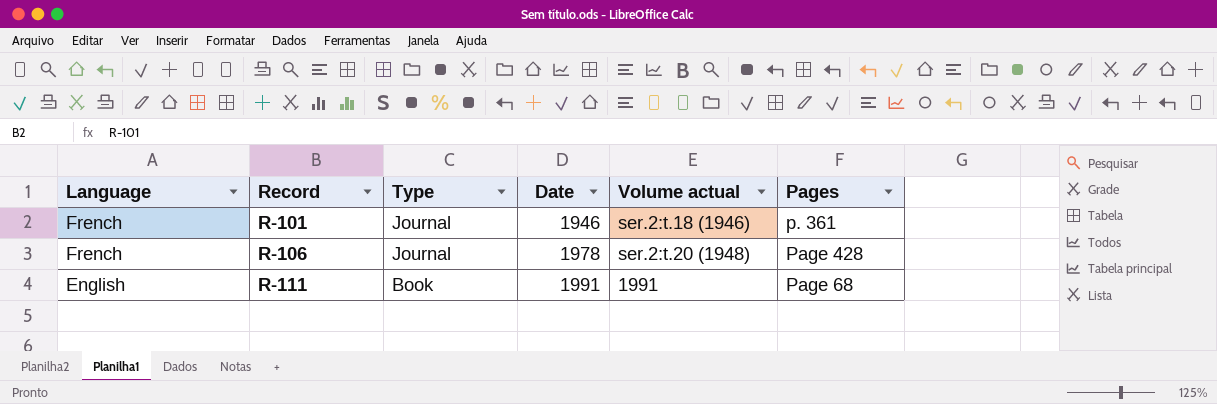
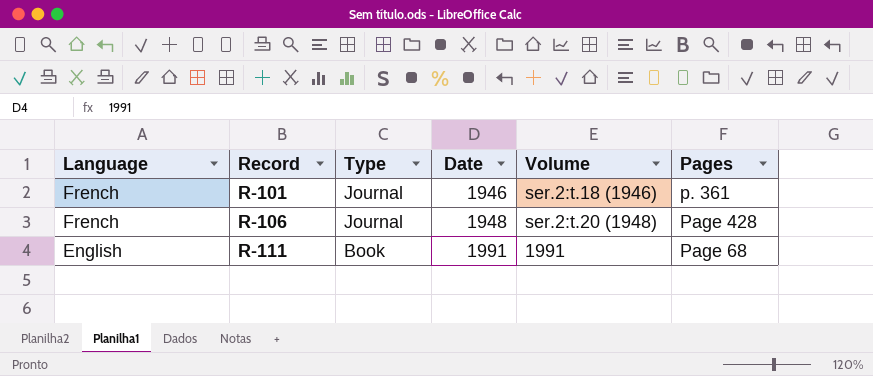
column name: Volume actual -> Volume
R-106 | Date: 1978 -> 1948

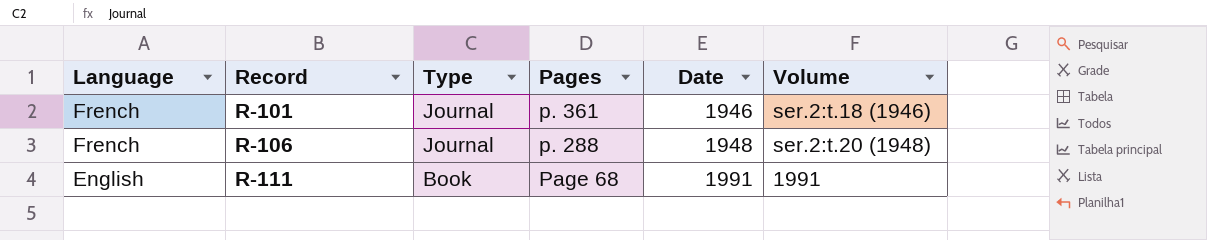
column Pages | position: 6 -> 4
R-106 | Pages: Page 428 -> p. 288

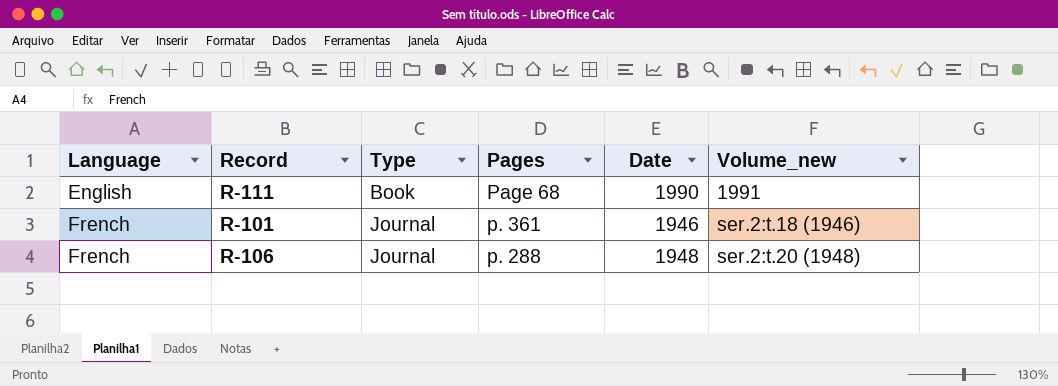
row order: Language descending -> Language ascending
column name: Volume -> Volume_new
R-111 | Date: 1991 -> 1990

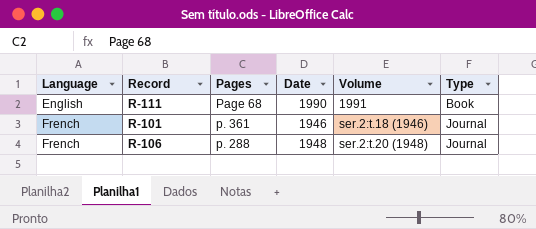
column name: Volume_new -> Volume
column Type | position: 3 -> 6

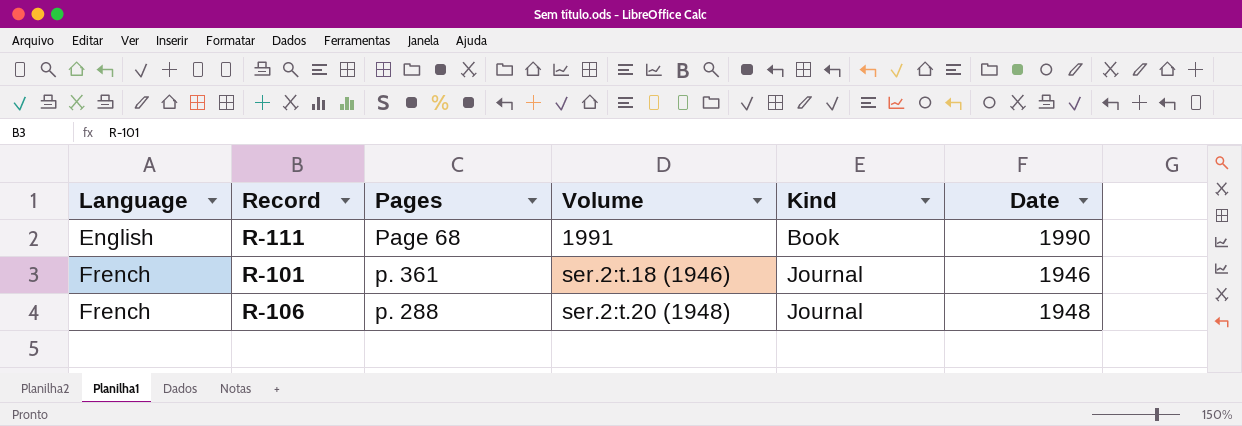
column name: Type -> Kind
column Date | position: 4 -> 6

